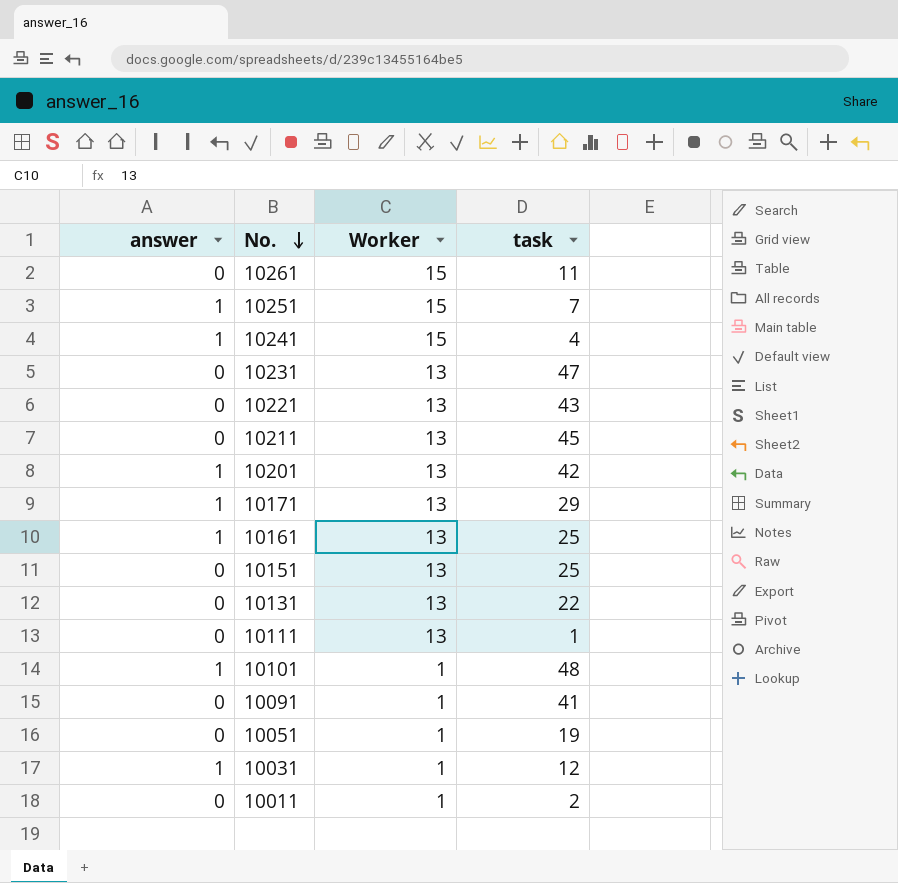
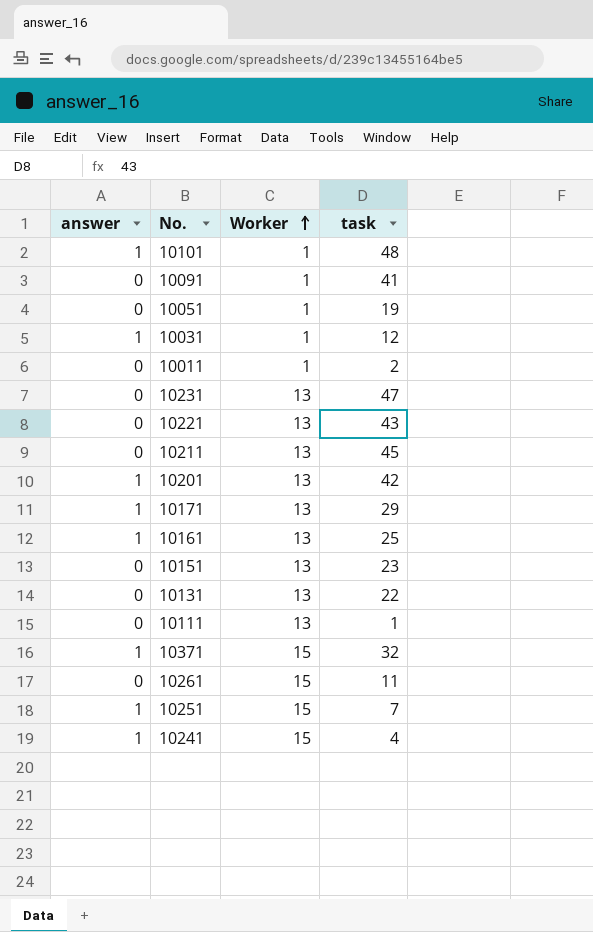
row order: No. descending -> Worker ascending
10151 | task: 25 -> 23
row 10371: none -> 1 | 15 | 32

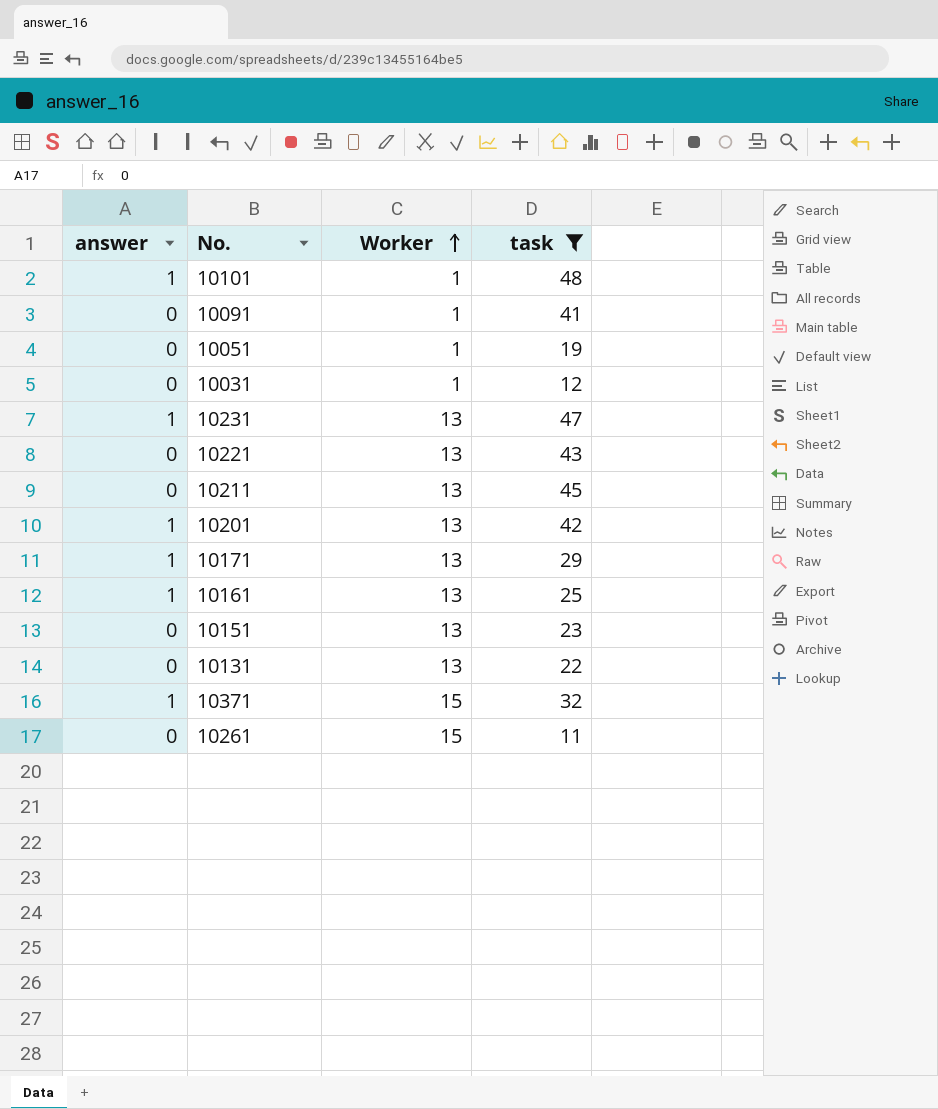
filter: none -> task >= 11
10031 | answer: 1 -> 0
10231 | answer: 0 -> 1

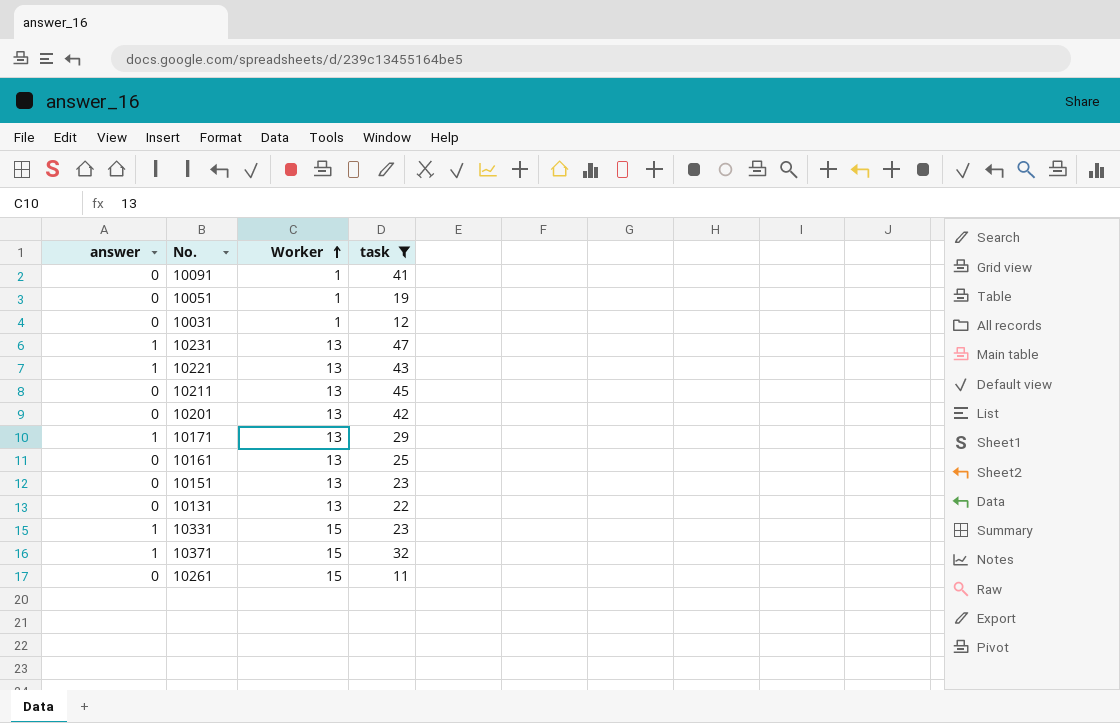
row 10101: 1 | 1 | 48 -> none
10221 | answer: 0 -> 1
10201 | answer: 1 -> 0
10161 | answer: 1 -> 0
row 10331: none -> 1 | 15 | 23

